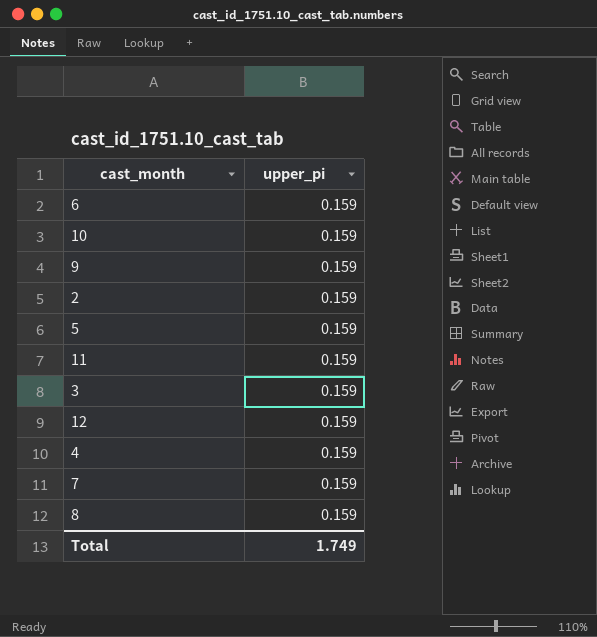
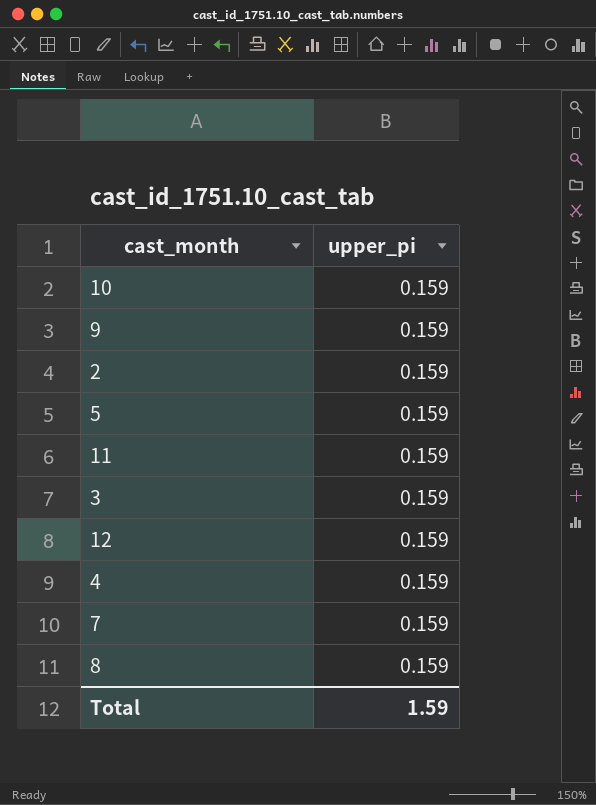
row 6: 0.159 -> none
Total | upper_pi: 1.749 -> 1.59

